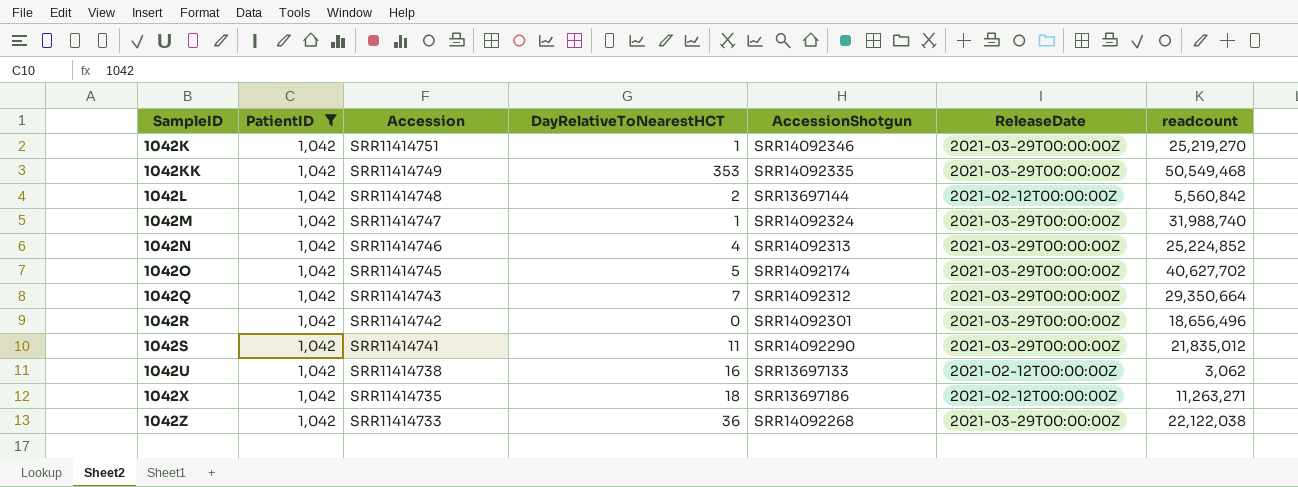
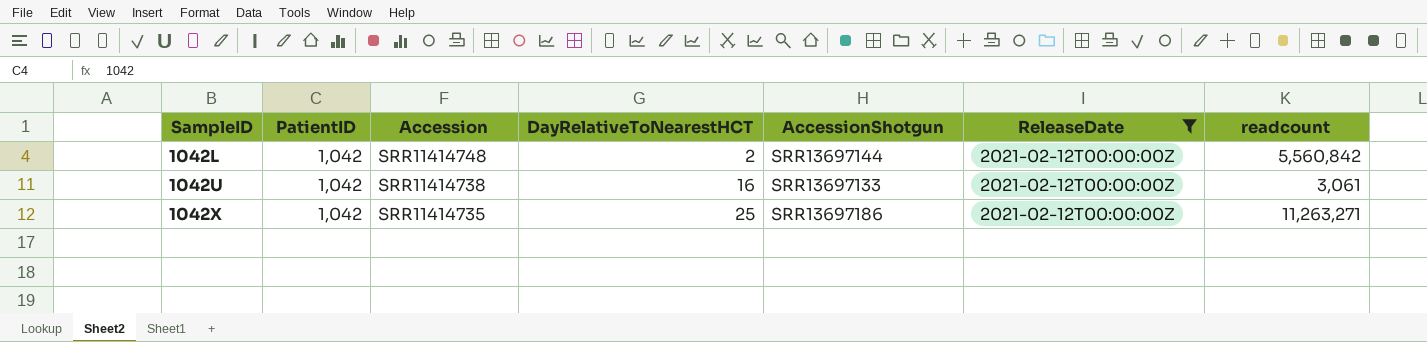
filter: PatientID = 1,042 -> ReleaseDate = 2021-02-12T00:00:00Z
1042U | readcount: 3,062 -> 3,061
1042X | DayRelativeToNearestHCT: 18 -> 25

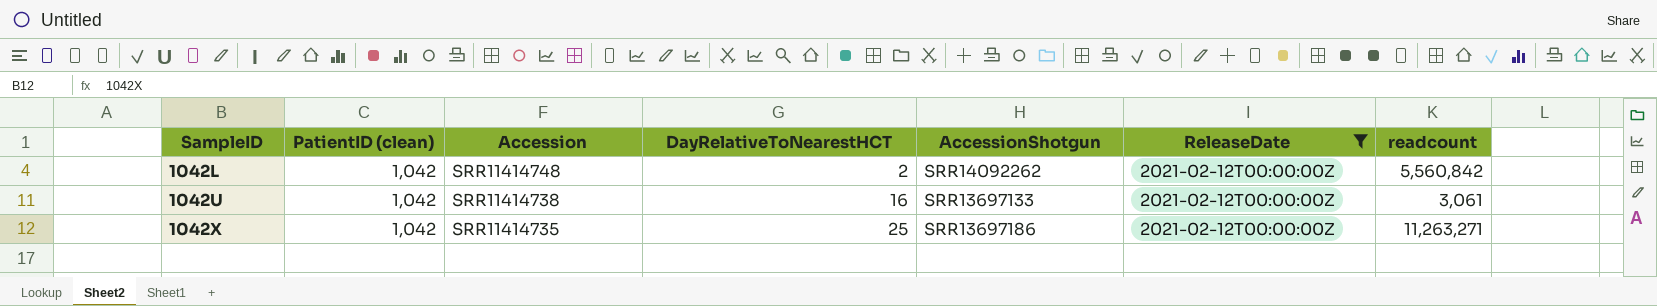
column name: PatientID -> PatientID (clean)
1042L | AccessionShotgun: SRR13697144 -> SRR14092262

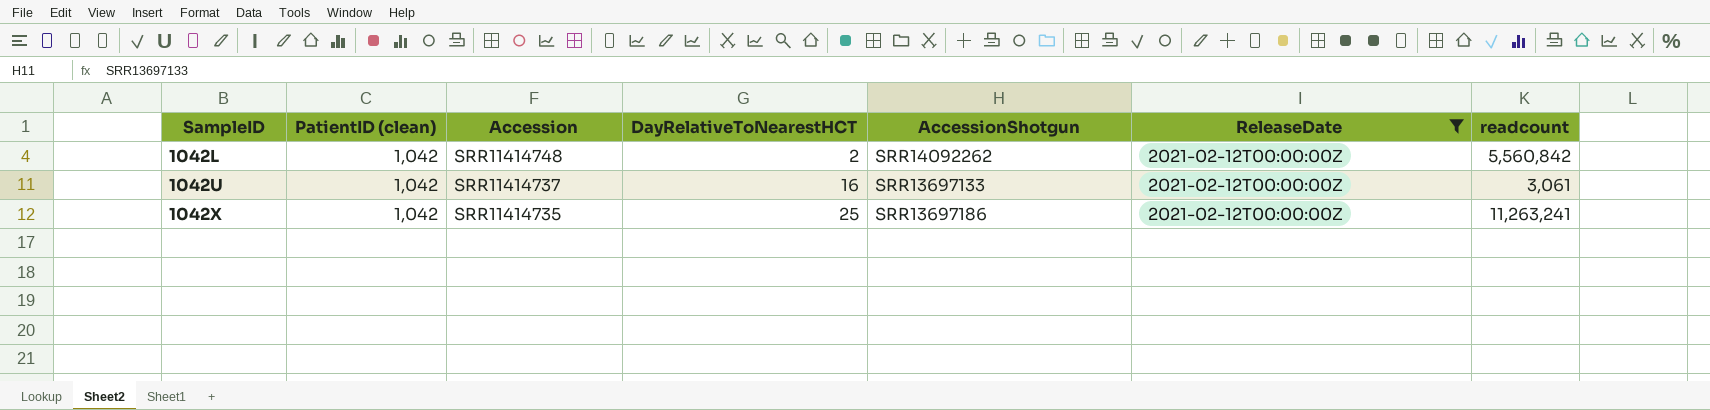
1042U | Accession: SRR11414738 -> SRR11414737
1042X | readcount: 11,263,271 -> 11,263,241

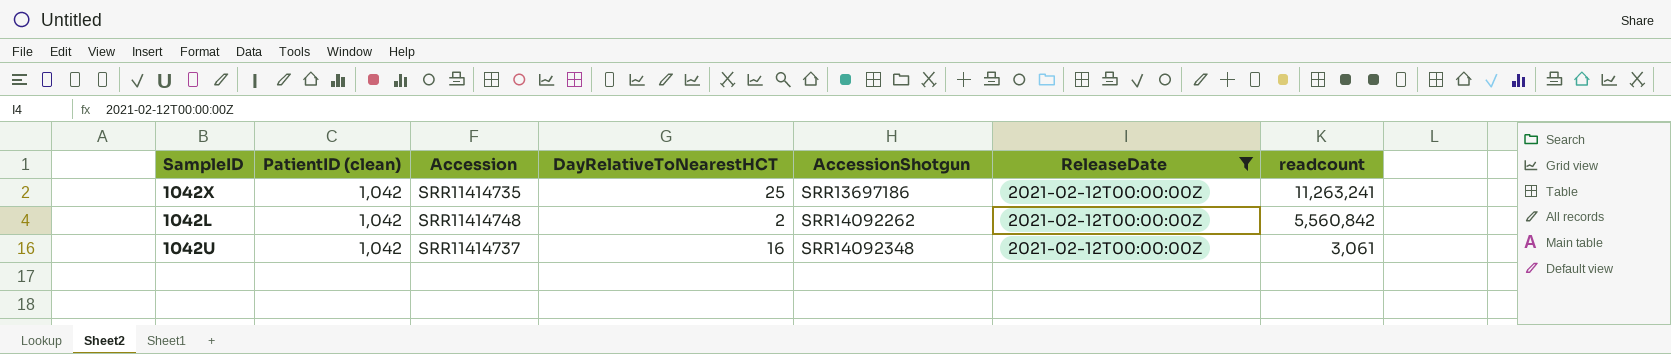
row order: SampleID ascending -> AccessionShotgun ascending
1042U | AccessionShotgun: SRR13697133 -> SRR14092348

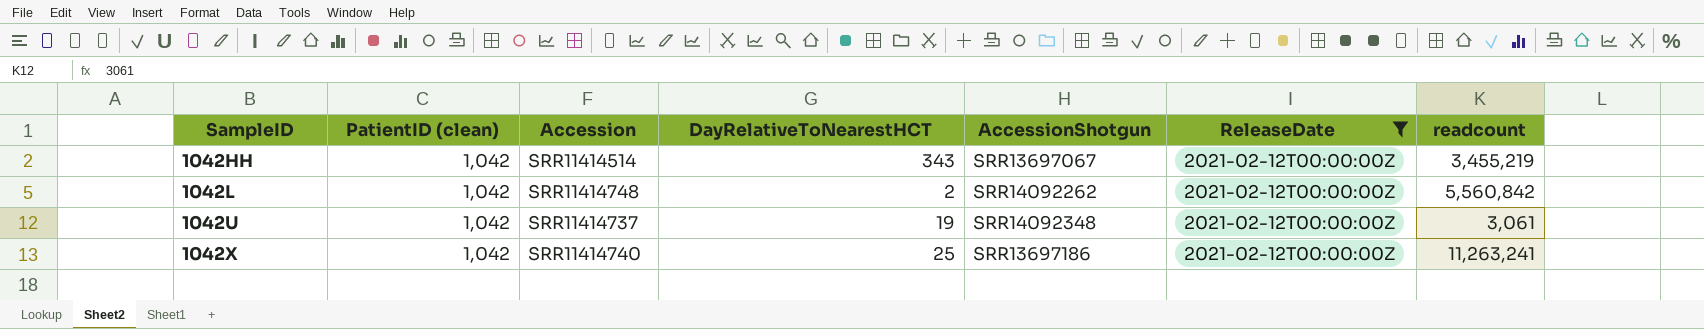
row order: AccessionShotgun ascending -> SampleID ascending
row 1042HH: none -> 1,042 | SRR11414514 | 343 | SRR13697067 | 2021-02-12T00:00:00Z | 3,455,219
1042U | DayRelativeToNearestHCT: 16 -> 19
1042X | Accession: SRR11414735 -> SRR11414740

